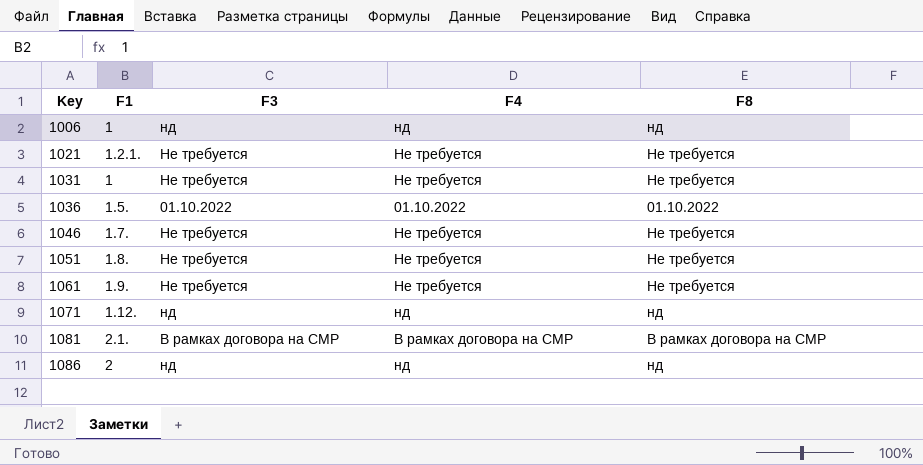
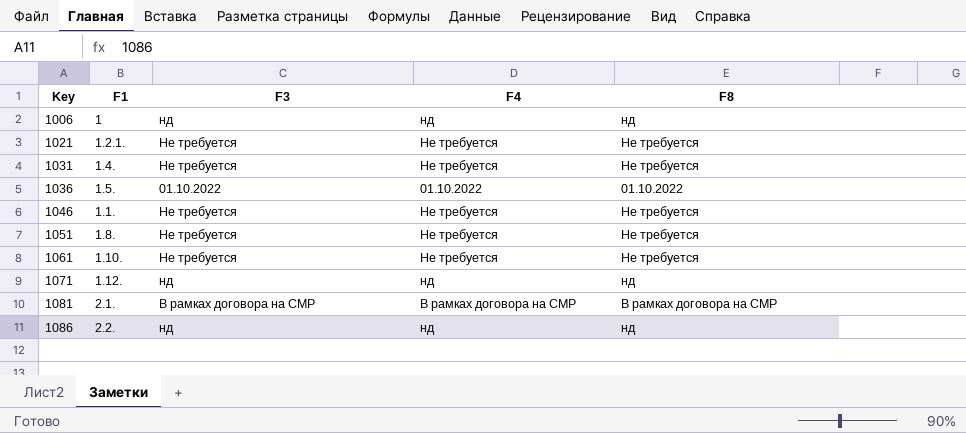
1031 | F1: 1 -> 1.4.
1046 | F1: 1.7. -> 1.1.
1061 | F1: 1.9. -> 1.10.
1086 | F1: 2 -> 2.2.

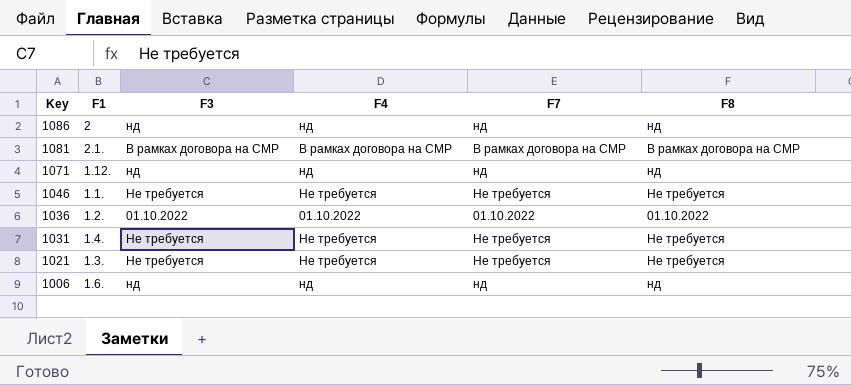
row order: Key ascending -> Key descending
column F7 | position: none -> 5
row 1051: 1.8. | Не требуется | Не требуется | Не требуется -> none
row 1061: 1.10. | Не требуется | Не требуется | Не требуется -> none
1086 | F1: 2.2. -> 2
1036 | F1: 1.5. -> 1.2.
1021 | F1: 1.2.1. -> 1.3.
1006 | F1: 1 -> 1.6.

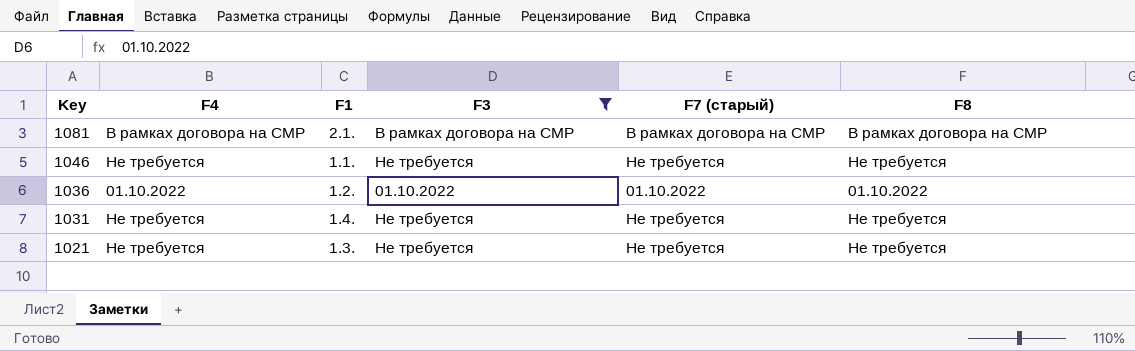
filter: none -> F3 != нд
column F4 | position: 4 -> 2
column name: F7 -> F7 (старый)

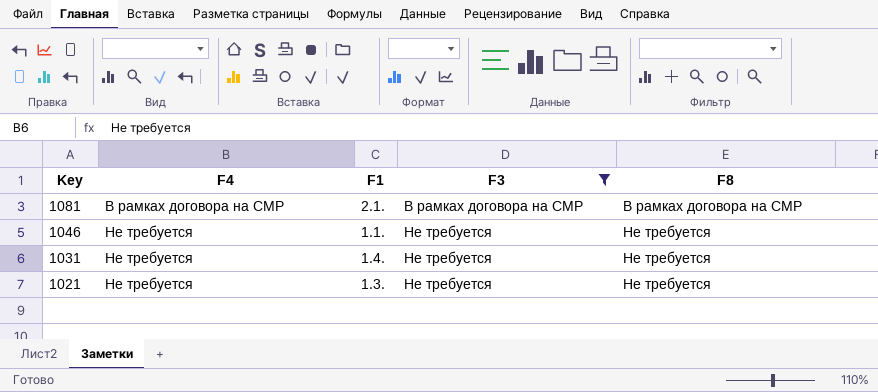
column F7 (старый) | position: 5 -> none
row 1036: 01.10.2022 | 1.2. | 01.10.2022 | 01.10.2022 | 01.10.2022 -> none

